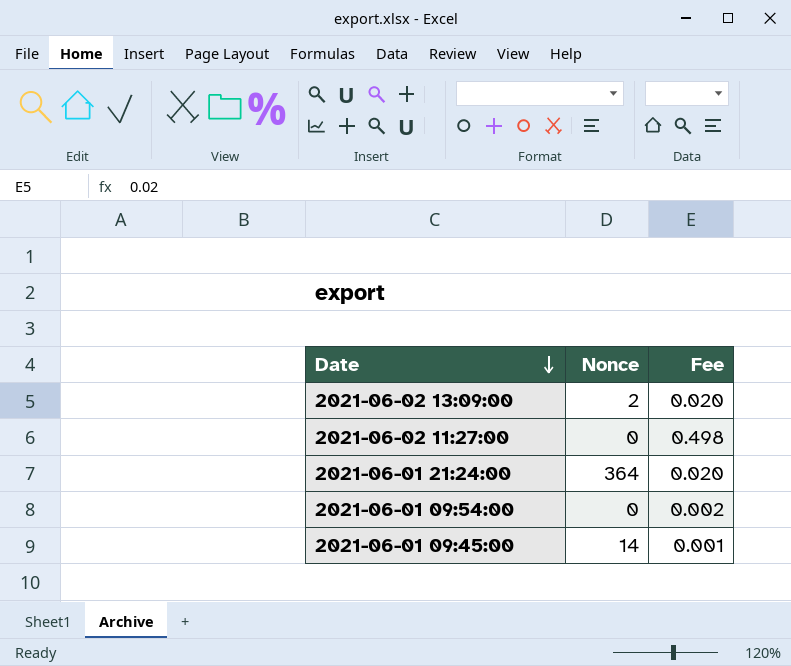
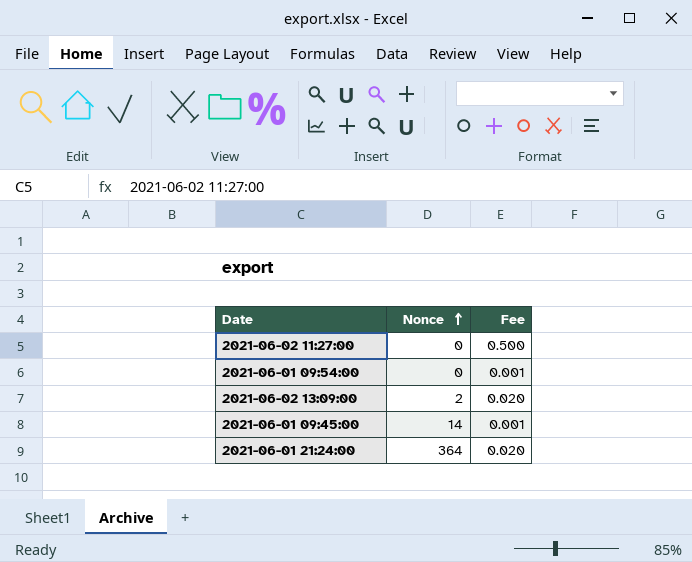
row order: Date descending -> Nonce ascending
2021-06-02 11:27:00 | Fee: 0.498 -> 0.500
2021-06-01 09:54:00 | Fee: 0.002 -> 0.001

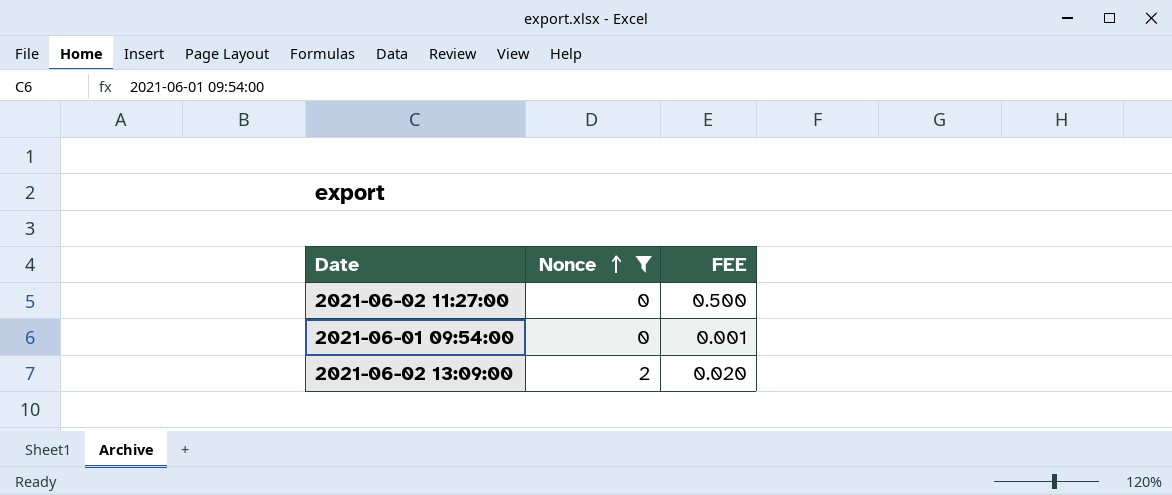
filter: none -> Nonce <= 2
column name: Fee -> FEE

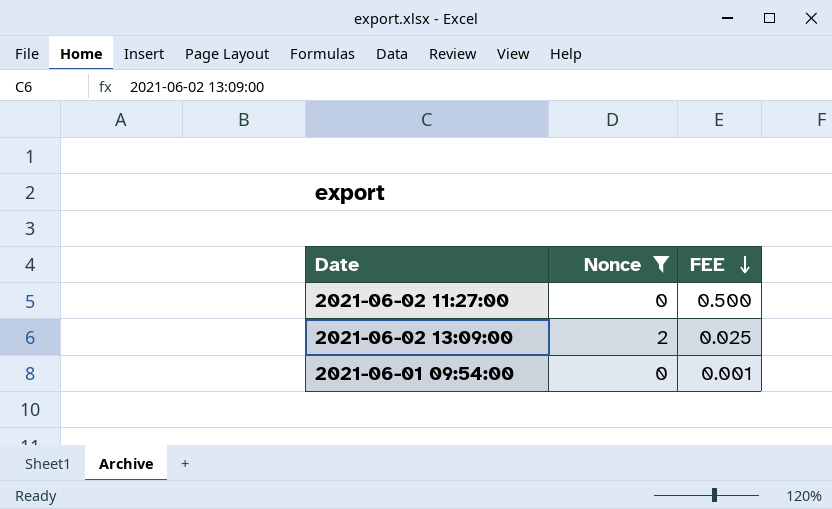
row order: Nonce ascending -> FEE descending
2021-06-02 13:09:00 | FEE: 0.020 -> 0.025

